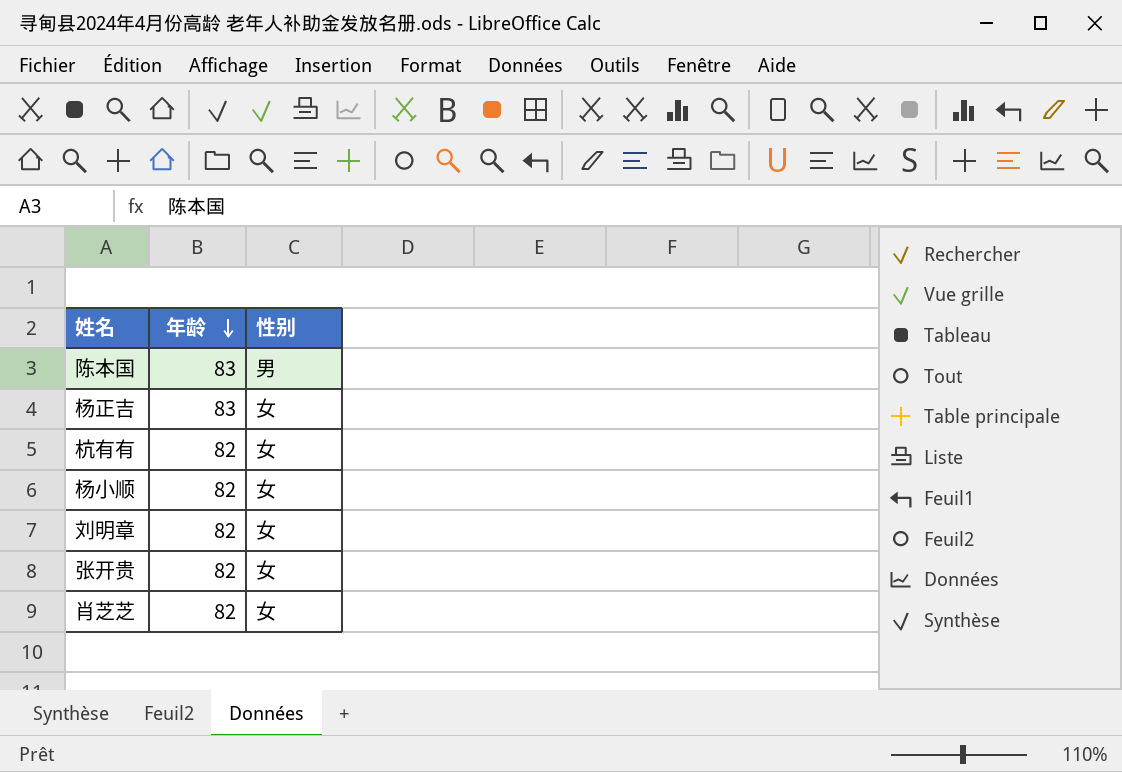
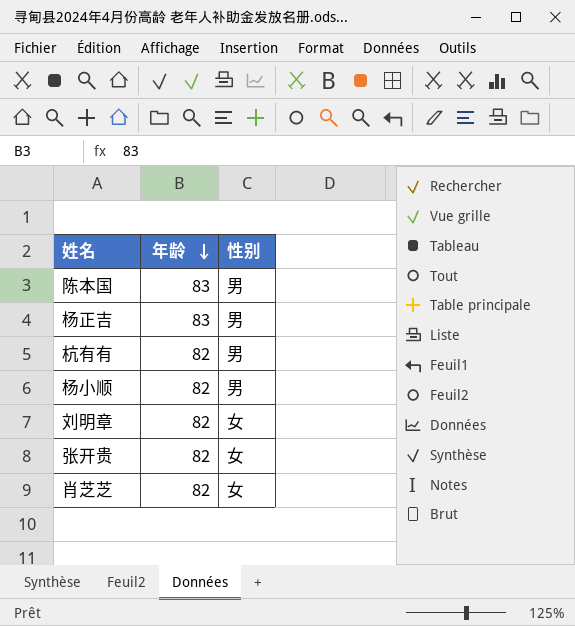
杨正吉 | 性别: 女 -> 男
杭有有 | 性别: 女 -> 男
杨小顺 | 性别: 女 -> 男

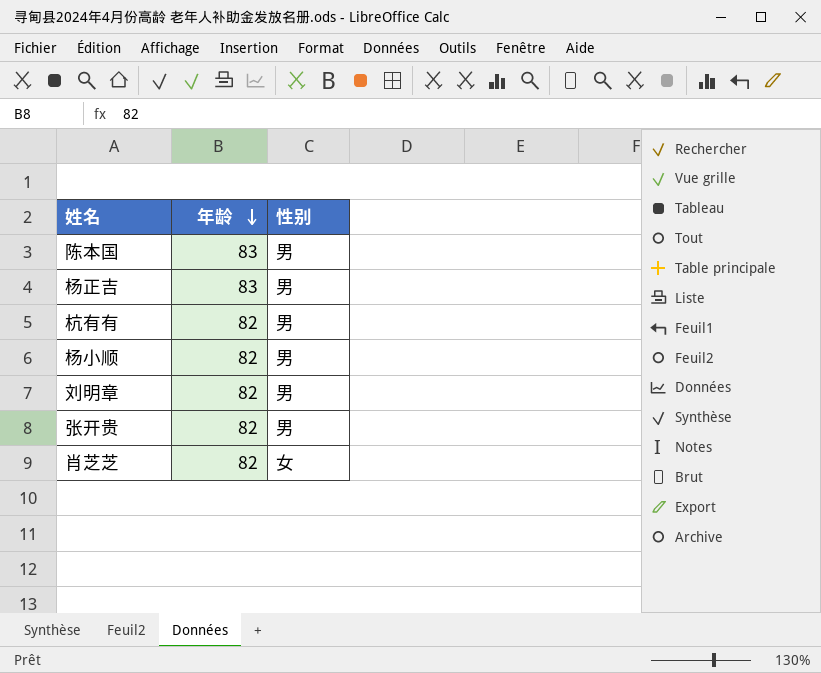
刘明章 | 性别: 女 -> 男
张开贵 | 性别: 女 -> 男

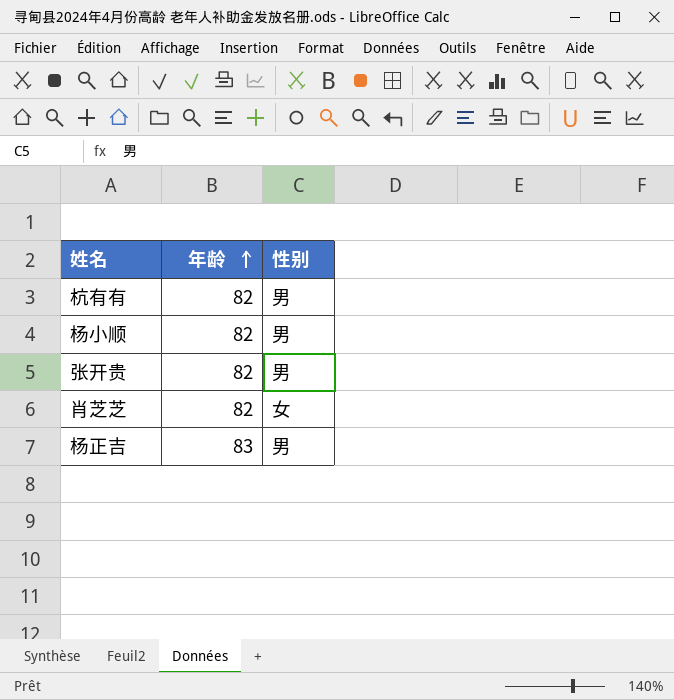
row order: 年龄 descending -> 年龄 ascending
row 陈本国: 83 | 男 -> none
row 刘明章: 82 | 男 -> none

